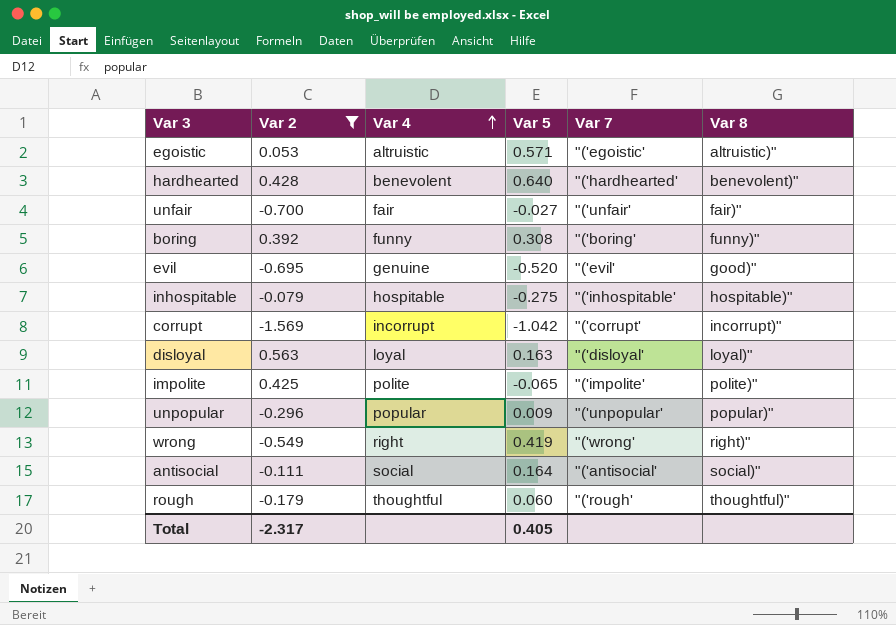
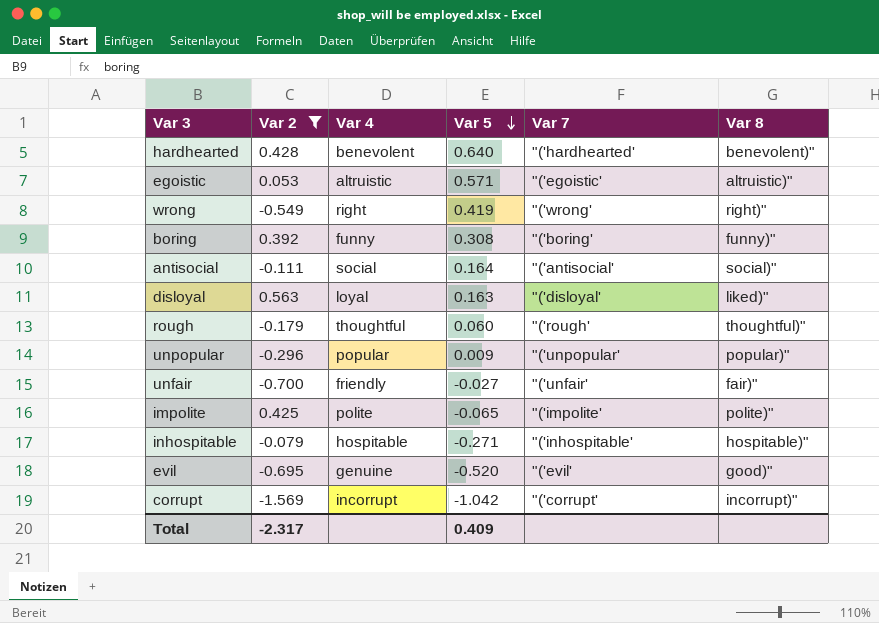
row order: Var 4 ascending -> Var 5 descending
disloyal | Var 8: loyal)" -> liked)"
unfair | Var 4: fair -> friendly
inhospitable | Var 5: -0.275 -> -0.271
Total | Var 5: 0.405 -> 0.409

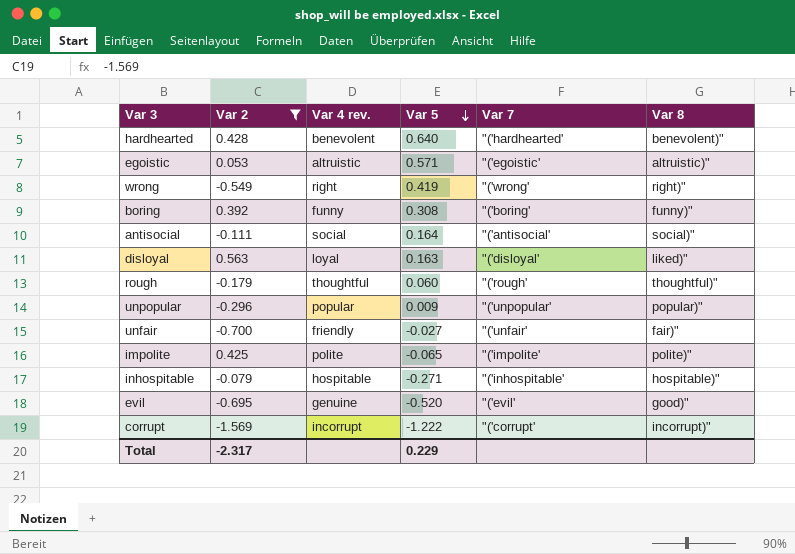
column name: Var 4 -> Var 4 rev.
corrupt | Var 5: -1.042 -> -1.222
Total | Var 5: 0.409 -> 0.229

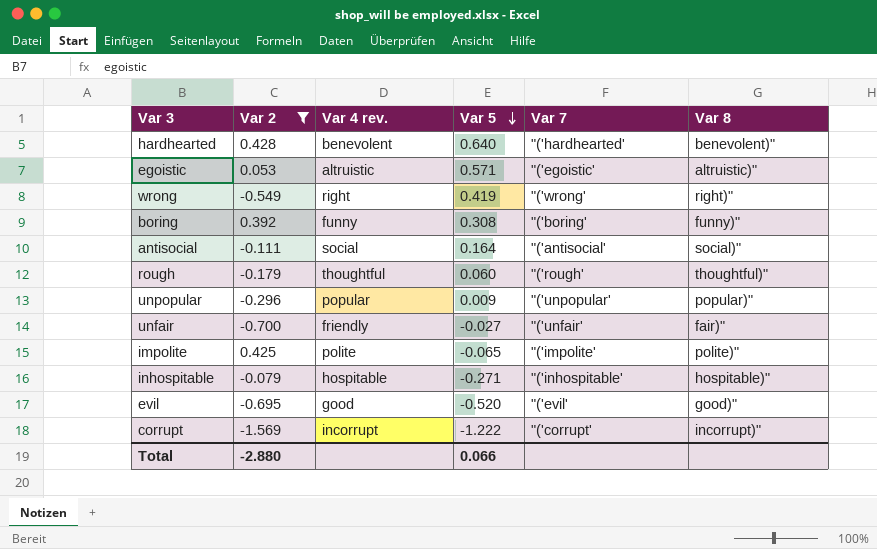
row disloyal: 0.563 | loyal | 0.163 | "('disloyal' | liked)" -> none
evil | Var 4 rev.: genuine -> good
Total | Var 2: -2.317 -> -2.880
Total | Var 5: 0.229 -> 0.066

